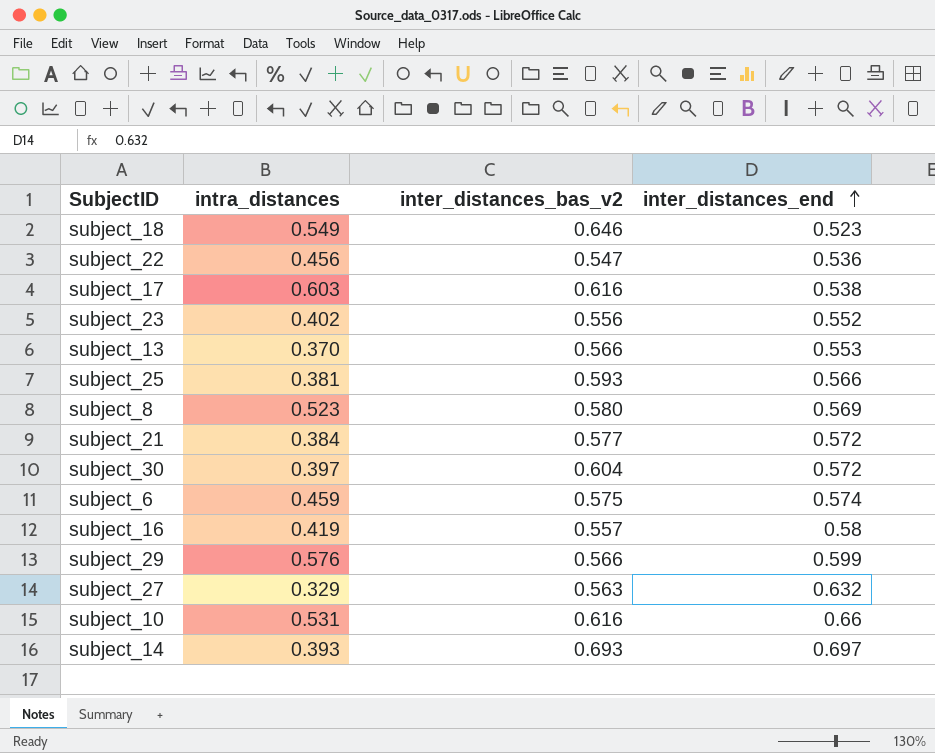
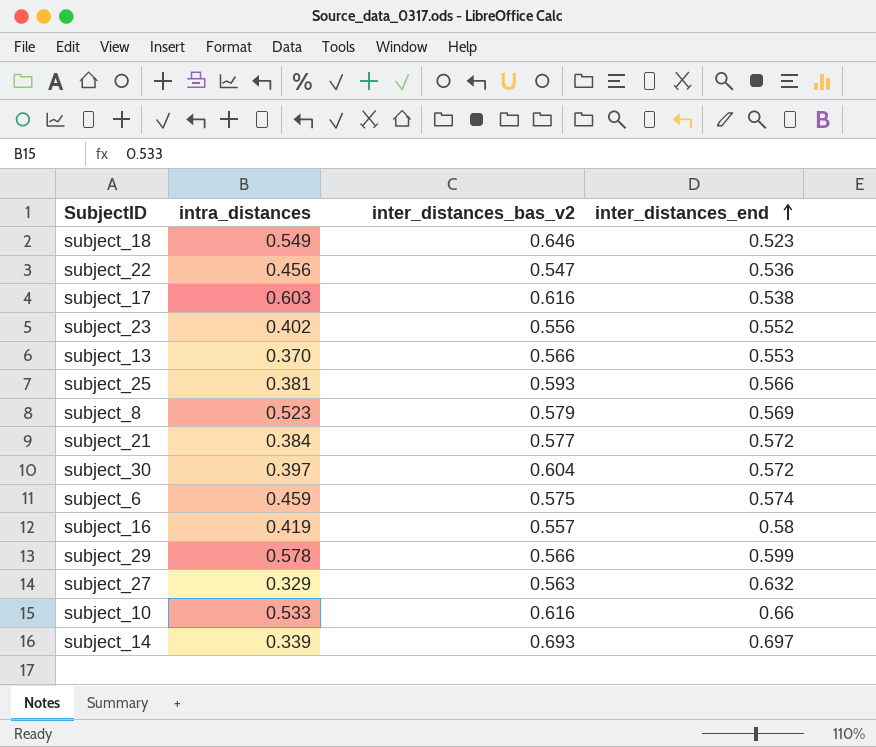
subject_8 | inter_distances_bas_v2: 0.580 -> 0.579
subject_29 | intra_distances: 0.576 -> 0.578
subject_10 | intra_distances: 0.531 -> 0.533
subject_14 | intra_distances: 0.393 -> 0.339

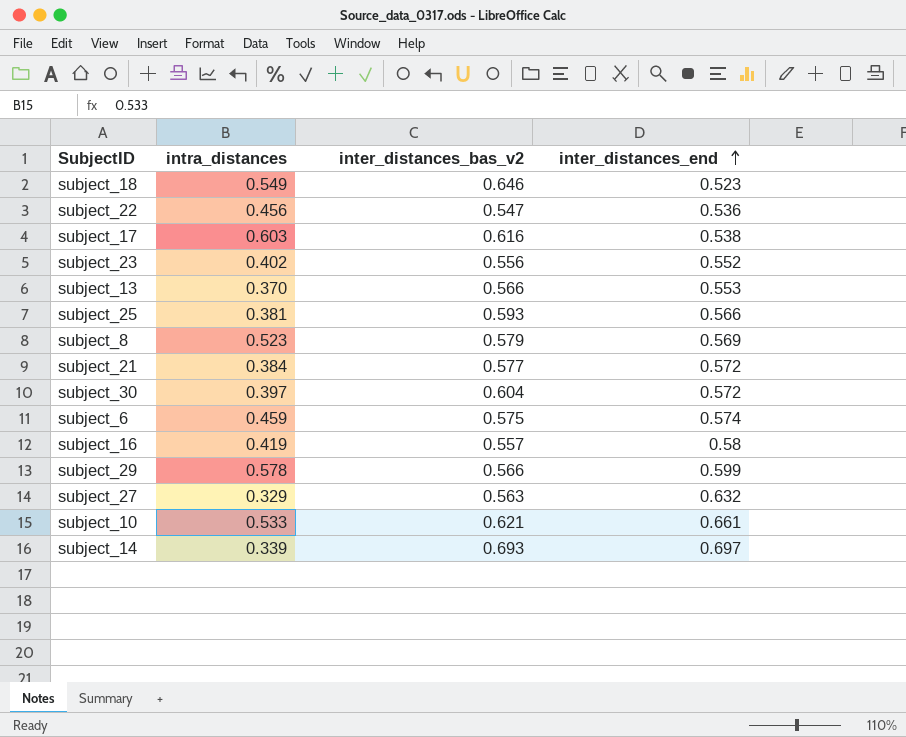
subject_10 | inter_distances_bas_v2: 0.616 -> 0.621
subject_10 | inter_distances_end: 0.66 -> 0.661

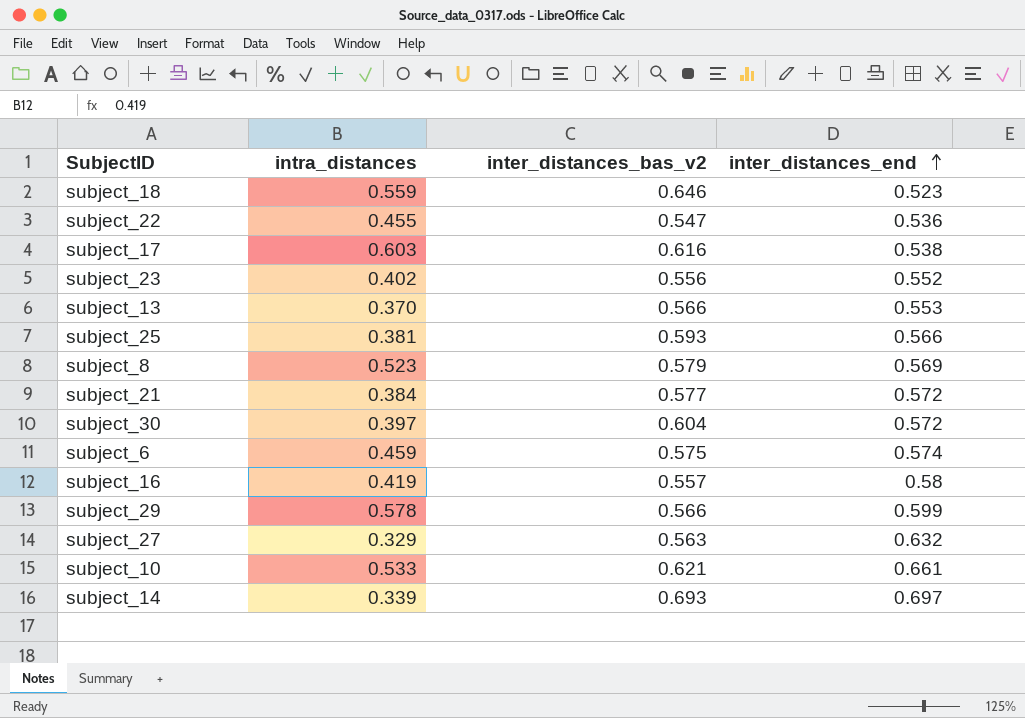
subject_18 | intra_distances: 0.549 -> 0.559
subject_22 | intra_distances: 0.456 -> 0.455

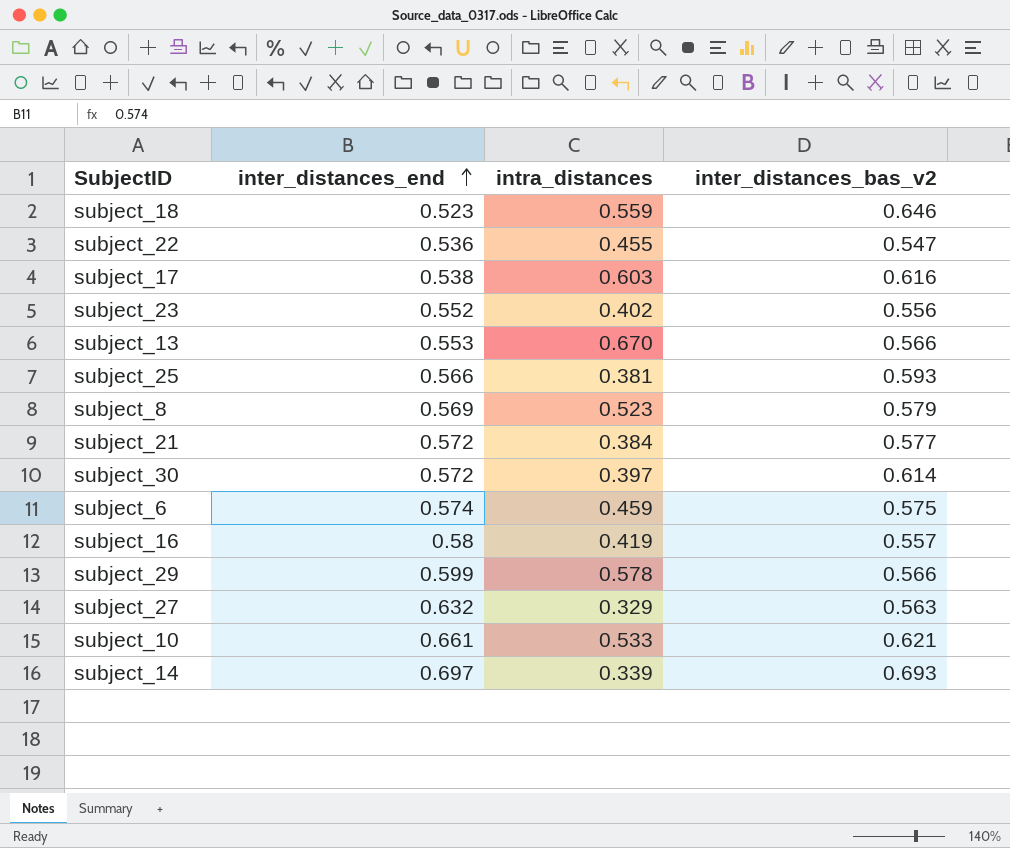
column inter_distances_end | position: 4 -> 2
subject_13 | intra_distances: 0.370 -> 0.670
subject_30 | inter_distances_bas_v2: 0.604 -> 0.614

